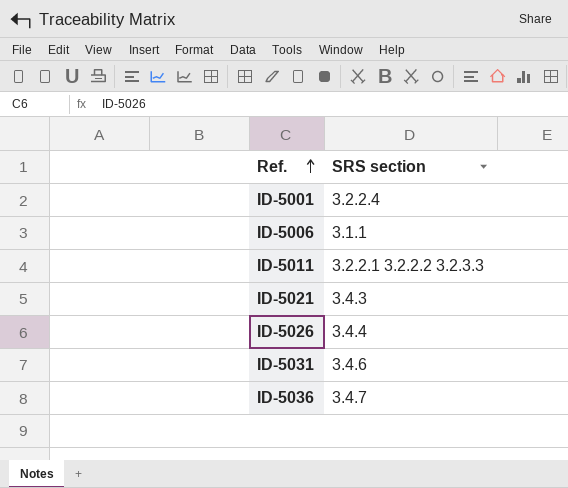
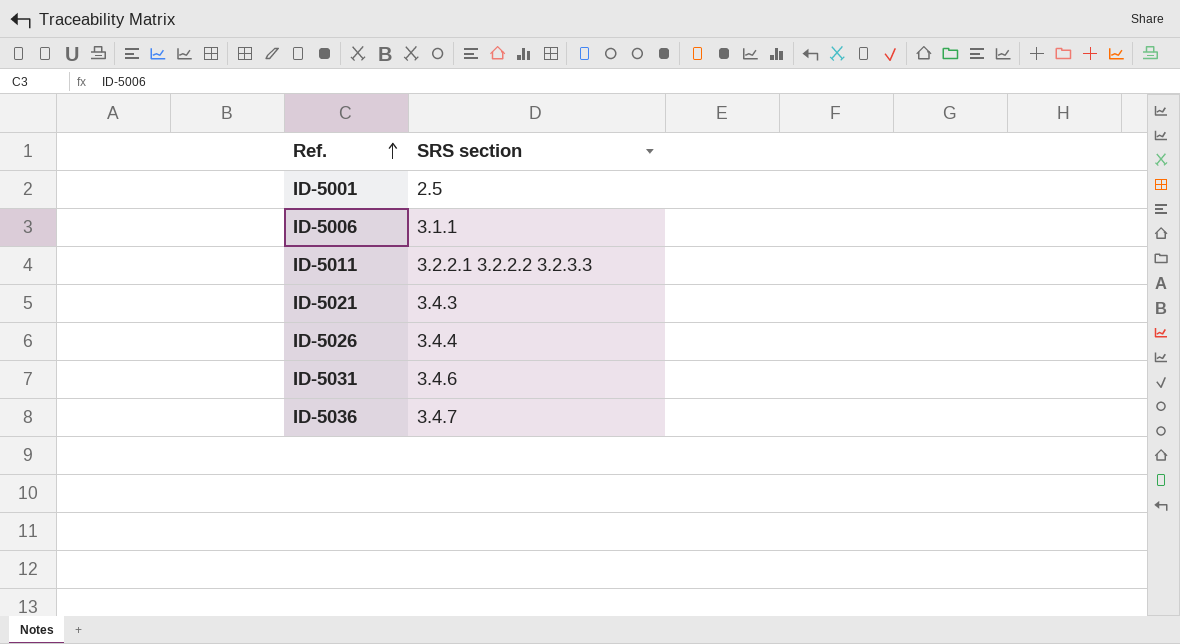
ID-5001 | SRS section: 3.2.2.4 -> 2.5

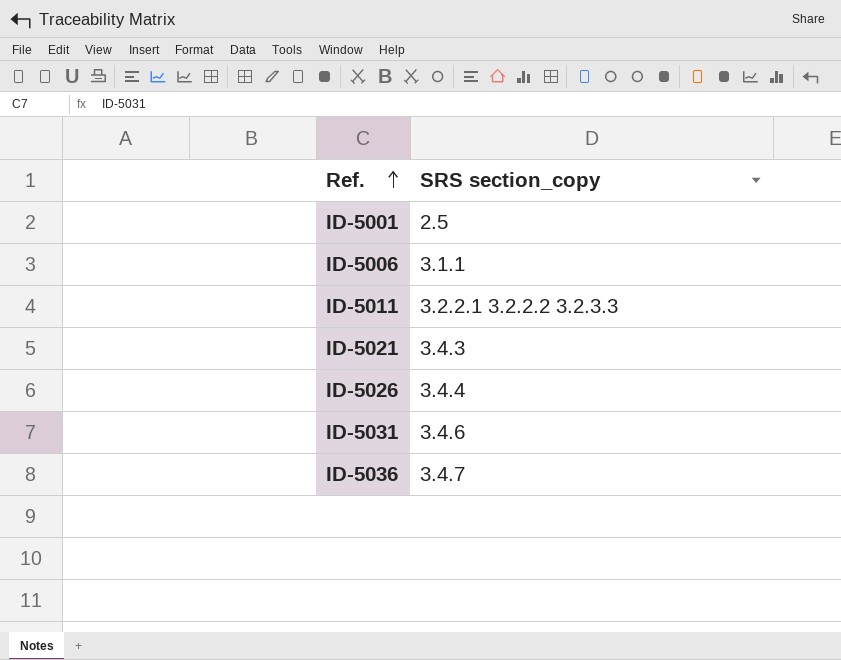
column name: SRS section -> SRS section_copy

